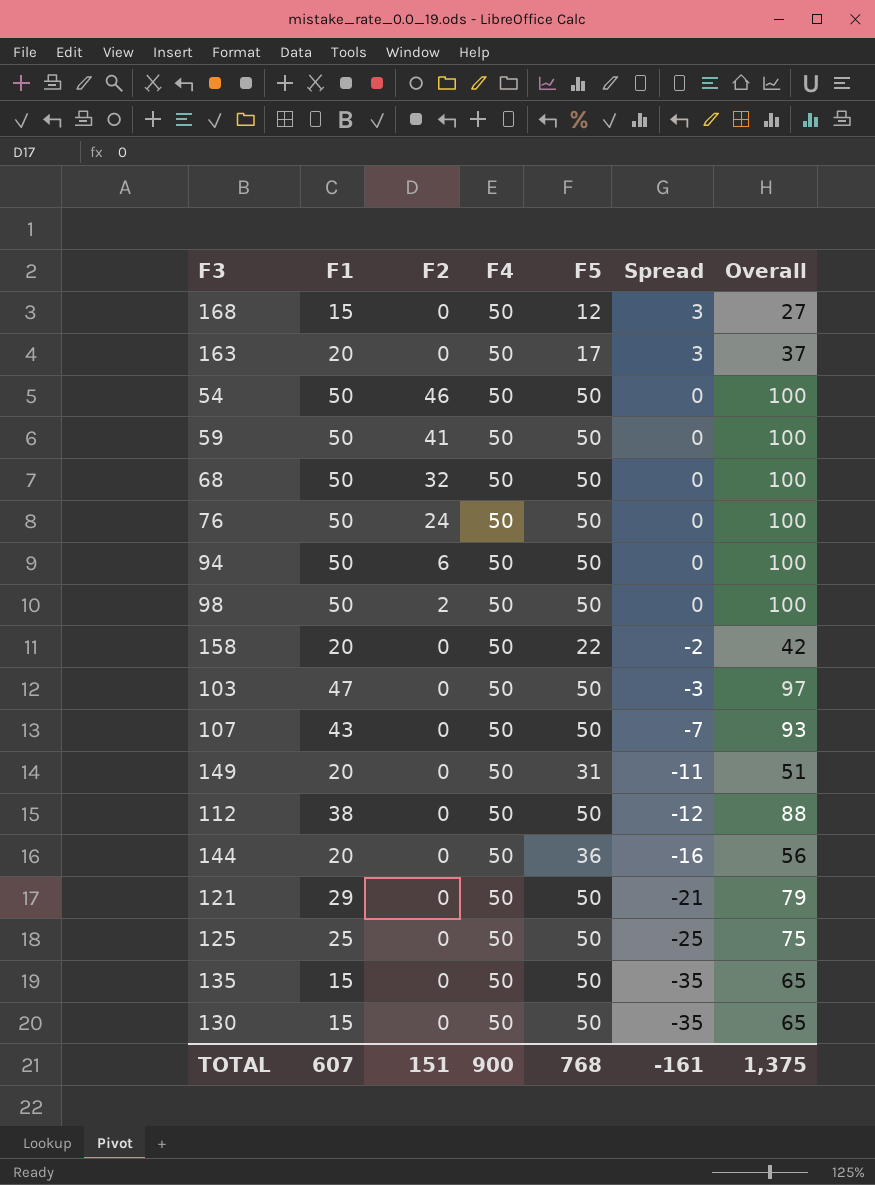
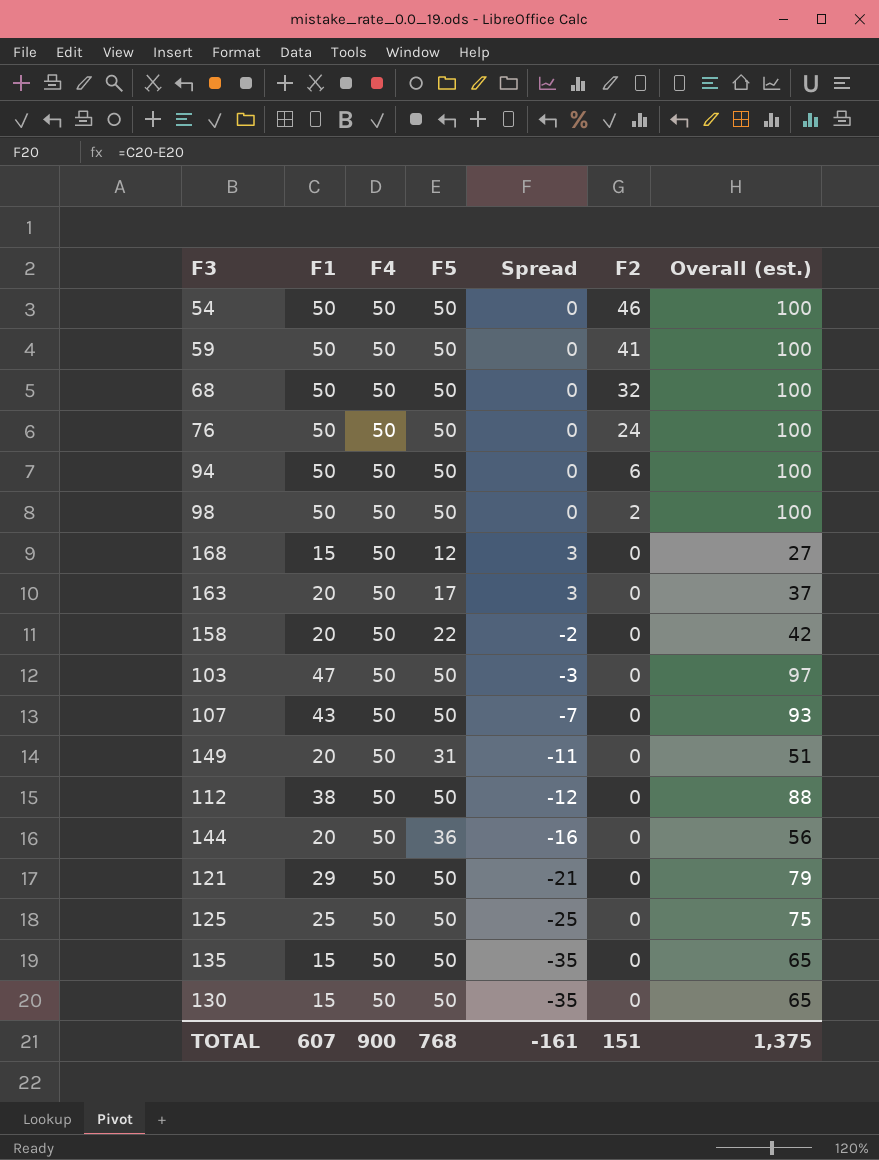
row order: Spread descending -> F2 descending
column F2 | position: 3 -> 6
column name: Overall -> Overall (est.)

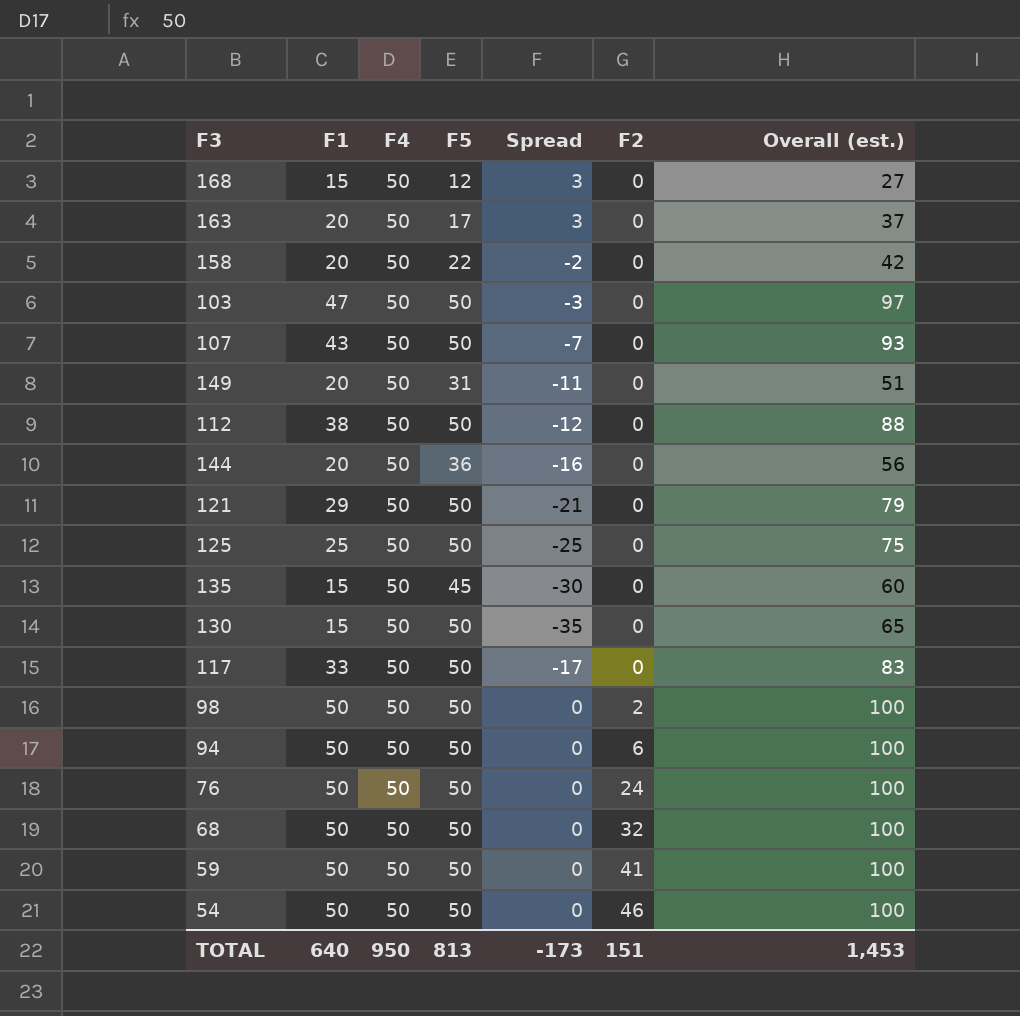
row order: F2 descending -> F2 ascending
135 | F5: 50 -> 45
135 | Spread: -35 -> -30
135 | Overall (est.): 65 -> 60
row 117: none -> 33 | 50 | 50 | -17 | 0 | 83
TOTAL | F1: 607 -> 640
TOTAL | F4: 900 -> 950
TOTAL | F5: 768 -> 813
TOTAL | Spread: -161 -> -173
TOTAL | Overall (est.): 1,375 -> 1,453

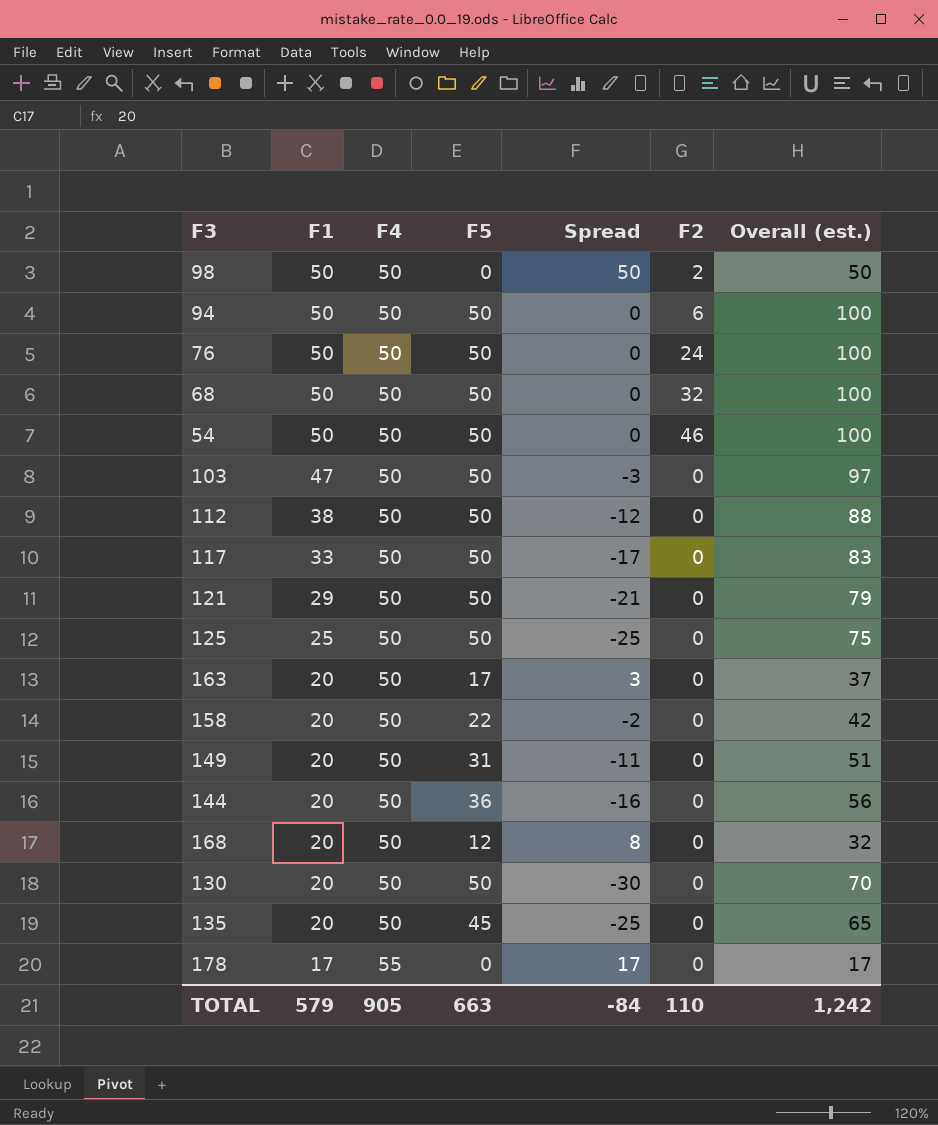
row order: F2 ascending -> F1 descending
row 107: 43 | 50 | 50 | -7 | 0 | 93 -> none
row 59: 50 | 50 | 50 | 0 | 41 | 100 -> none
98 | F5: 50 -> 0
98 | Spread: 0 -> 50
98 | Overall (est.): 100 -> 50
168 | F1: 15 -> 20
168 | Spread: 3 -> 8
168 | Overall (est.): 27 -> 32
130 | F1: 15 -> 20
130 | Spread: -35 -> -30
130 | Overall (est.): 65 -> 70
135 | F1: 15 -> 20
135 | Spread: -30 -> -25
135 | Overall (est.): 60 -> 65
row 178: none -> 17 | 55 | 0 | 17 | 0 | 17
TOTAL | F1: 640 -> 579
TOTAL | F4: 950 -> 905
TOTAL | F5: 813 -> 663
TOTAL | Spread: -173 -> -84
TOTAL | F2: 151 -> 110
TOTAL | Overall (est.): 1,453 -> 1,242

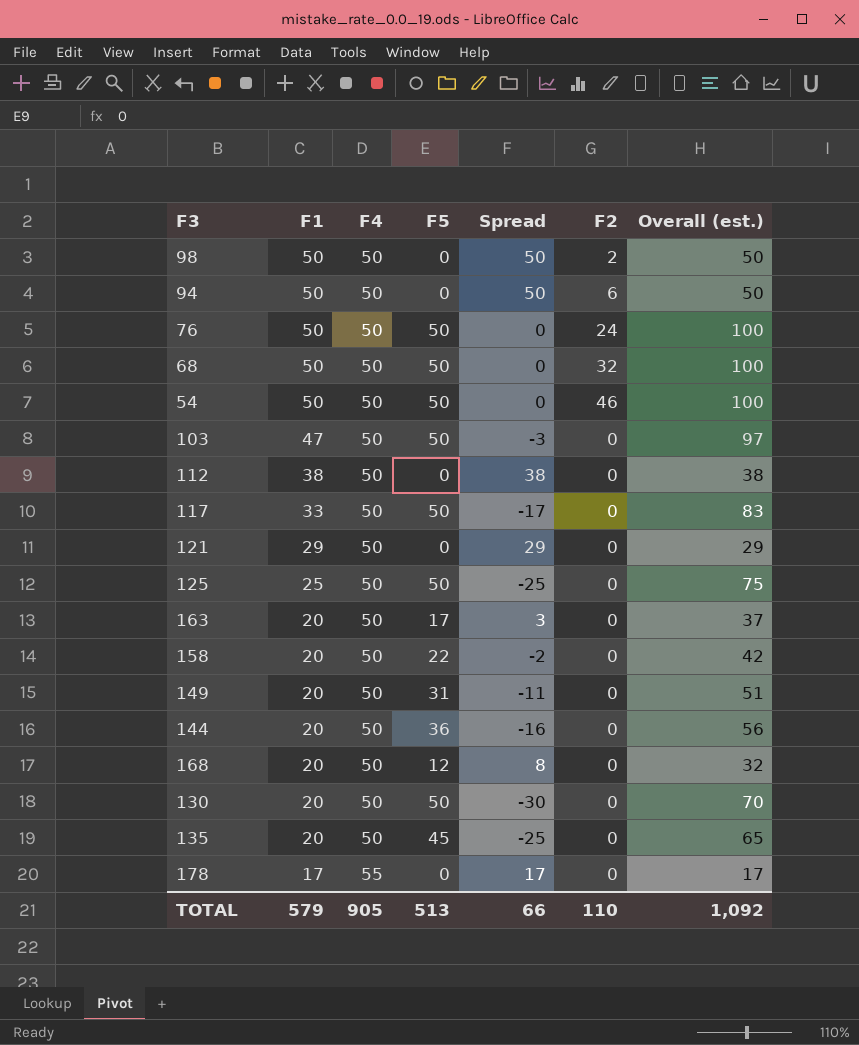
94 | F5: 50 -> 0
94 | Spread: 0 -> 50
94 | Overall (est.): 100 -> 50
112 | F5: 50 -> 0
112 | Spread: -12 -> 38
112 | Overall (est.): 88 -> 38
121 | F5: 50 -> 0
121 | Spread: -21 -> 29
121 | Overall (est.): 79 -> 29
TOTAL | F5: 663 -> 513
TOTAL | Spread: -84 -> 66
TOTAL | Overall (est.): 1,242 -> 1,092

